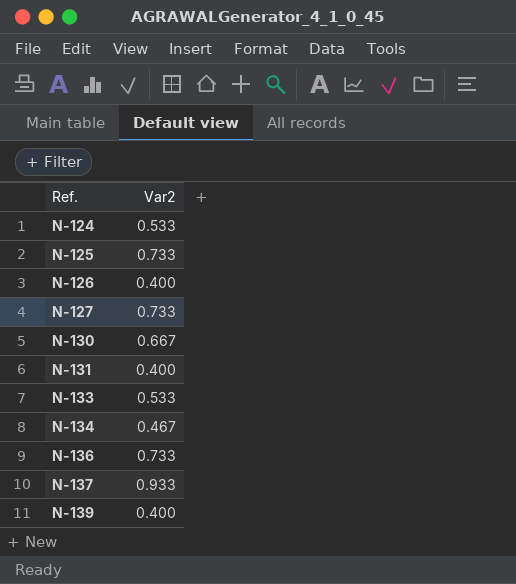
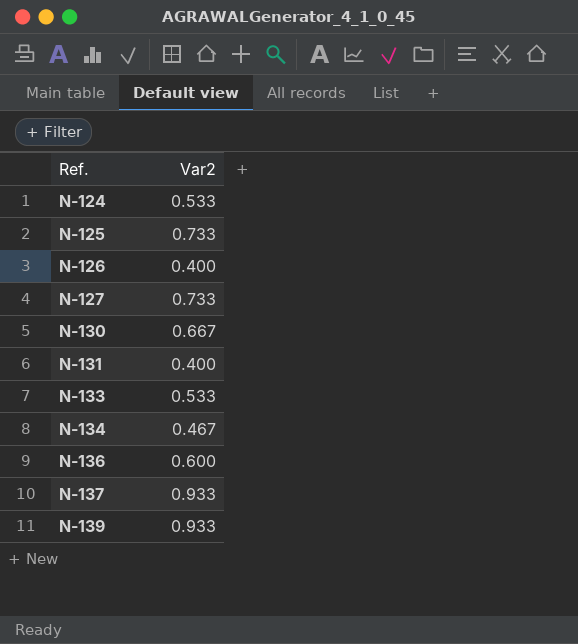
N-136 | Var2: 0.733 -> 0.600
N-139 | Var2: 0.400 -> 0.933

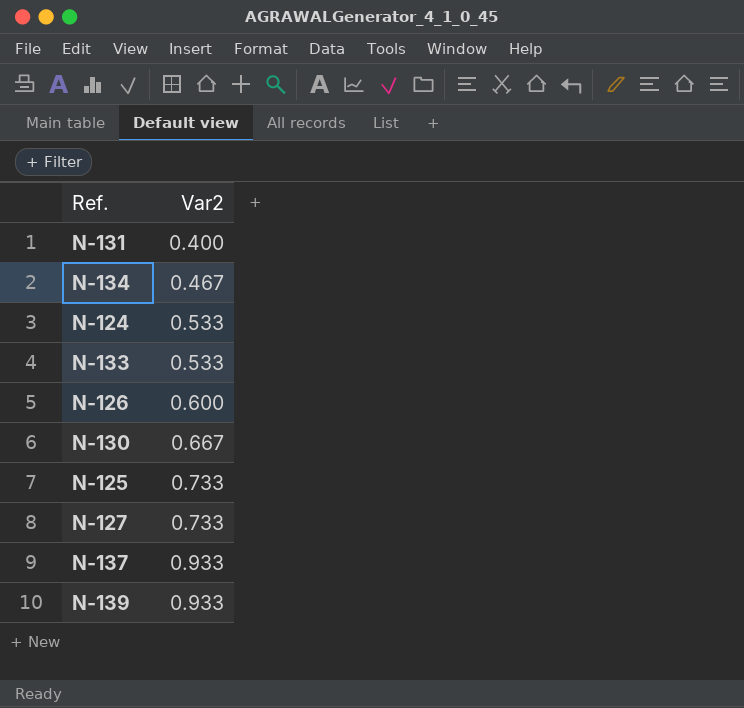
row order: Ref. ascending -> Var2 ascending
row N-136: 0.600 -> none
N-126 | Var2: 0.400 -> 0.600

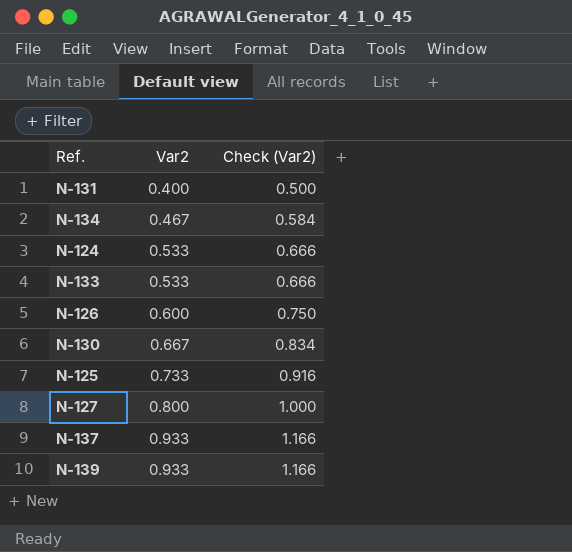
column Check (Var2) | formula: none -> [Var2] * 1.25
N-127 | Var2: 0.733 -> 0.800

